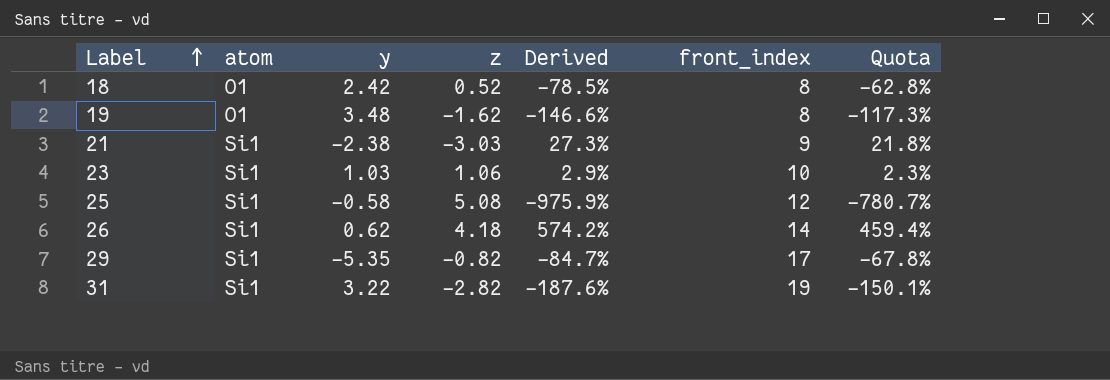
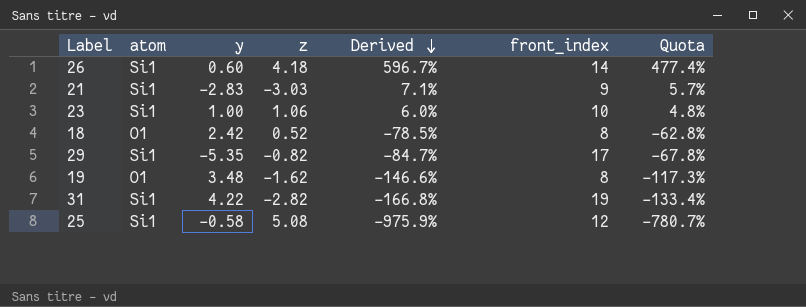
row order: Label ascending -> Derived descending
26 | y: 0.62 -> 0.60
26 | Derived: 574.2% -> 596.7%
26 | Quota: 459.4% -> 477.4%
21 | y: -2.38 -> -2.83
21 | Derived: 27.3% -> 7.1%
21 | Quota: 21.8% -> 5.7%
23 | y: 1.03 -> 1.00
23 | Derived: 2.9% -> 6.0%
23 | Quota: 2.3% -> 4.8%
31 | y: 3.22 -> 4.22
31 | Derived: -187.6% -> -166.8%
31 | Quota: -150.1% -> -133.4%

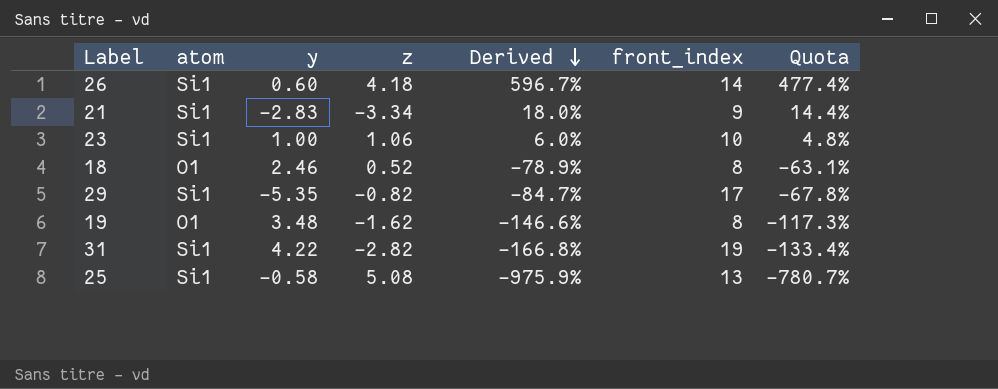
21 | z: -3.03 -> -3.34
21 | Derived: 7.1% -> 18.0%
21 | Quota: 5.7% -> 14.4%
18 | y: 2.42 -> 2.46
18 | Derived: -78.5% -> -78.9%
18 | Quota: -62.8% -> -63.1%
25 | front_index: 12 -> 13

